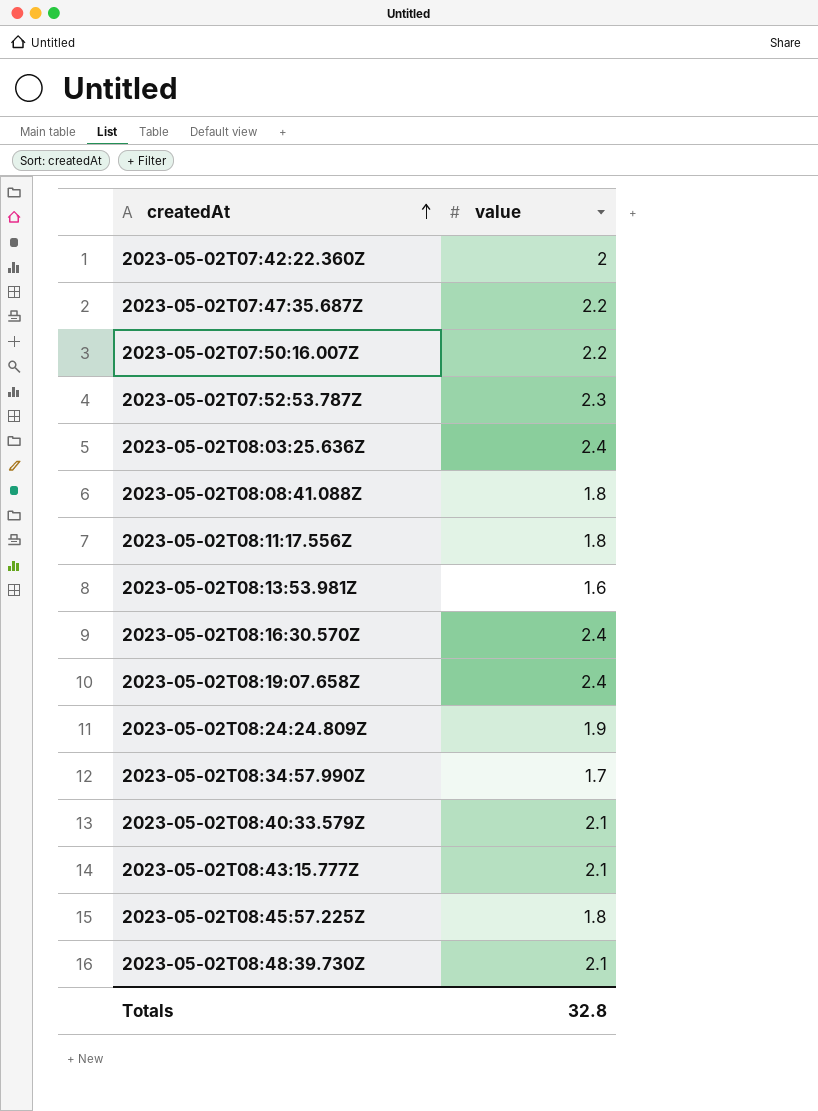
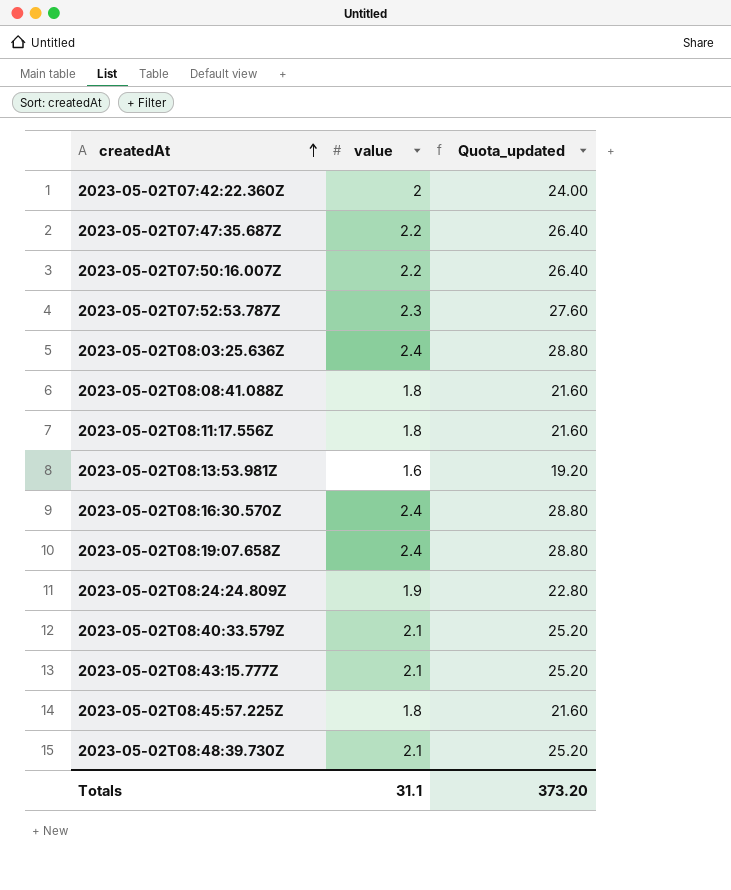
column Quota_updated | formula: none -> [value] * 12
row 2023-05-02T08:34:57.990Z: 1.7 -> none
Totals | value: 32.8 -> 31.1

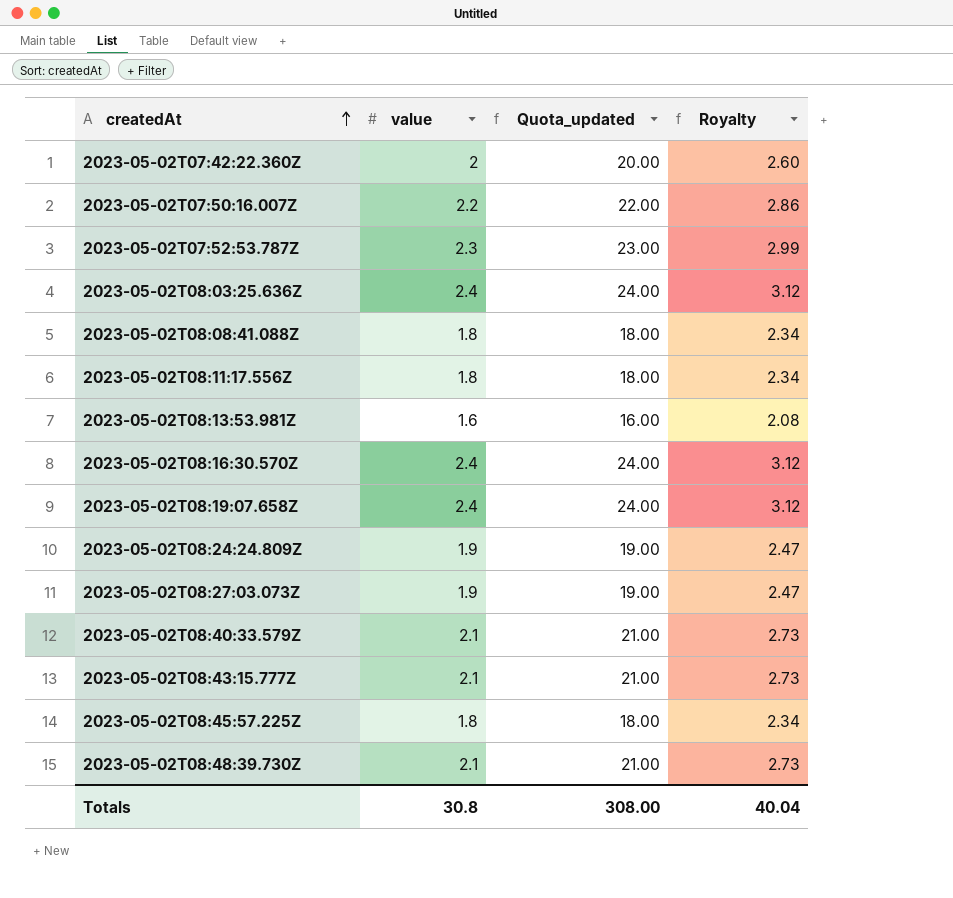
column Quota_updated | formula: [value] * 12 -> [value] * 10
column Royalty | formula: none -> [value] * 1.3
row 2023-05-02T07:47:35.687Z: 2.2 | 26.40 -> none
row 2023-05-02T08:27:03.073Z: none -> 1.9 | 19.00 | 2.47
Totals | value: 31.1 -> 30.8
Totals | Quota_updated: 373.20 -> 308.00

